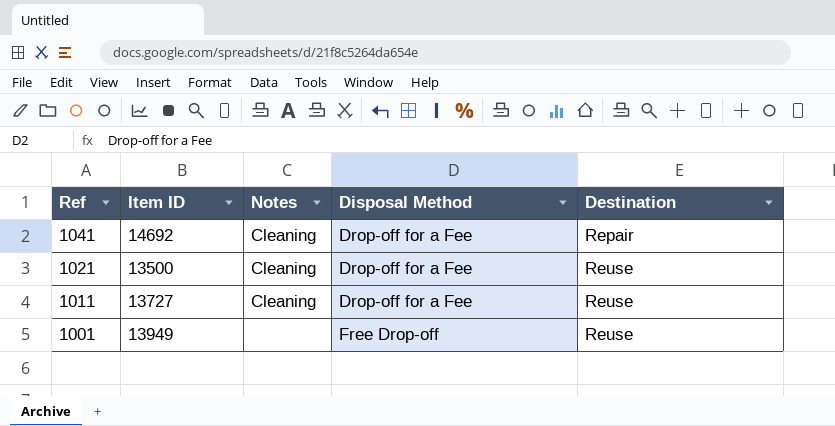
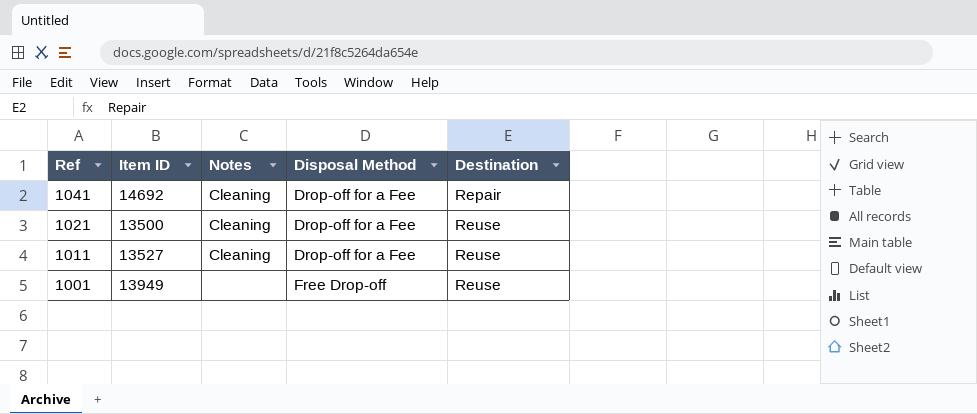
1011 | Item ID: 13727 -> 13527

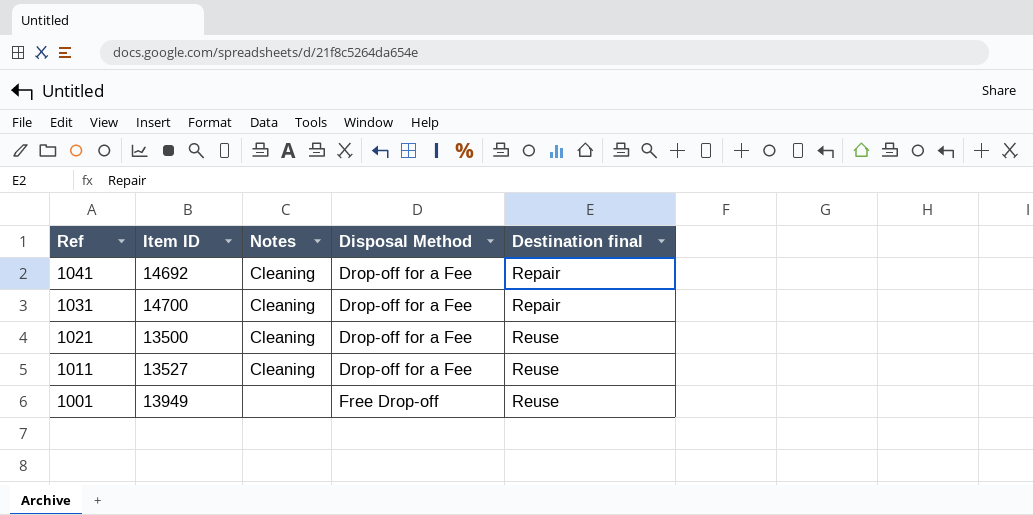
column name: Destination -> Destination final
row 1031: none -> 14700 | Cleaning | Drop-off for a Fee | Repair

